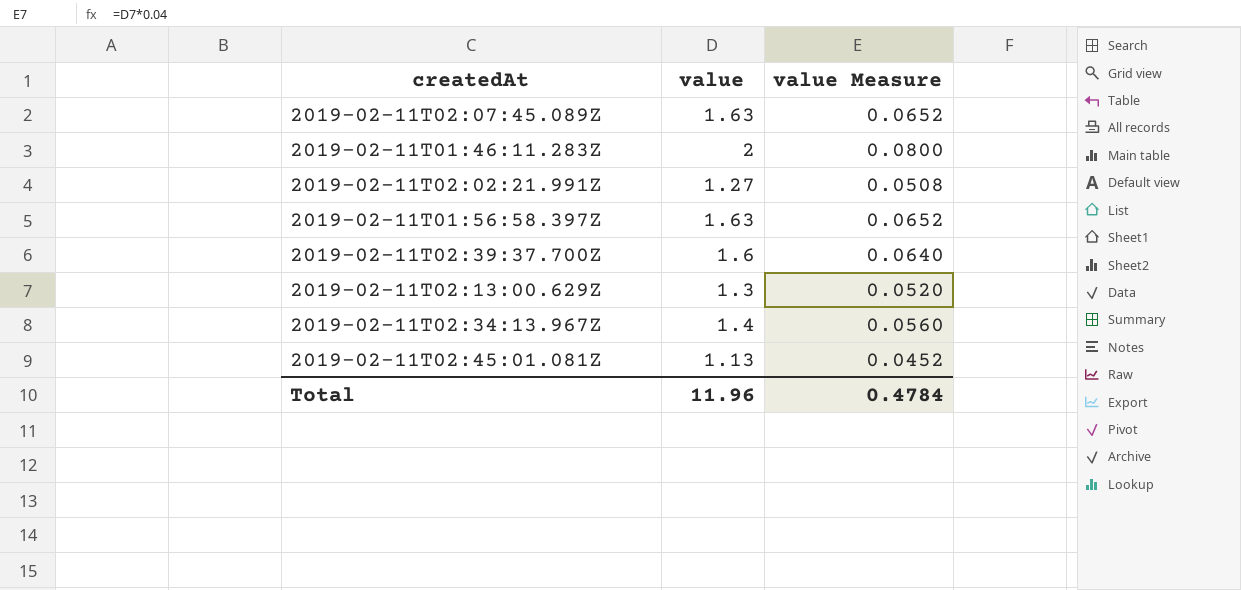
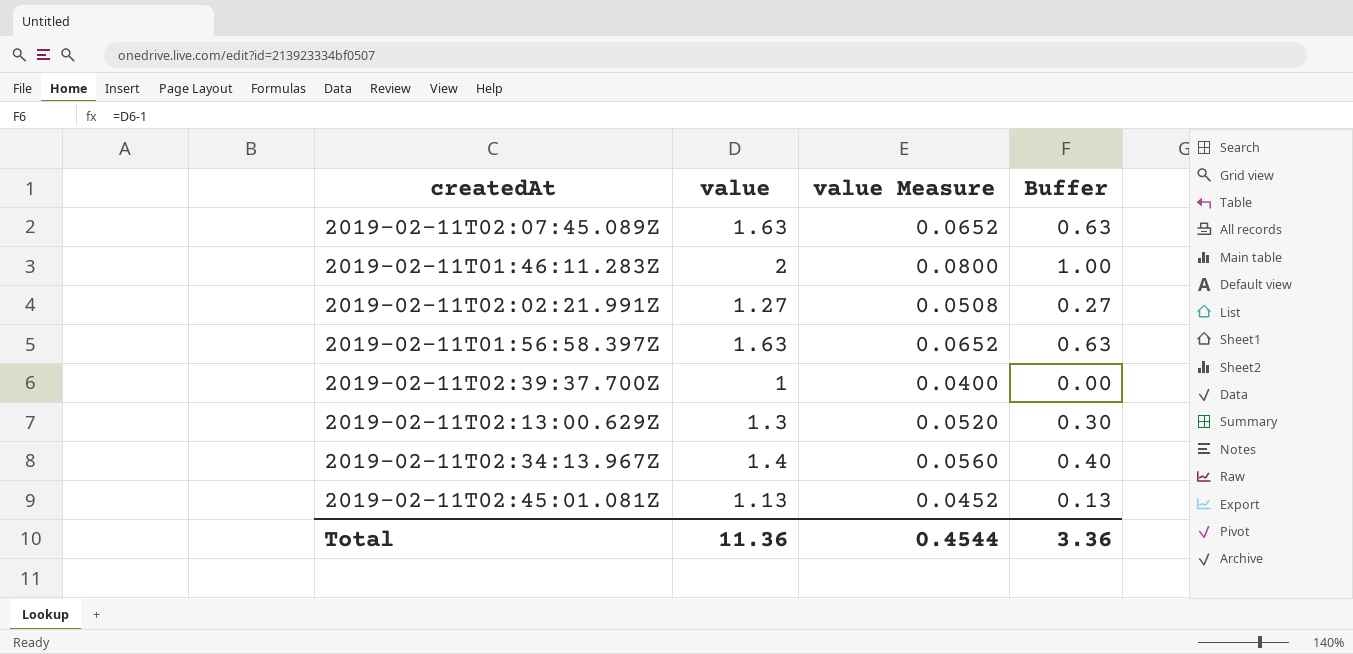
column Buffer | formula: none -> [value] - 1
2019-02-11T02:39:37.700Z | value: 1.6 -> 1
2019-02-11T02:39:37.700Z | value Measure: 0.0640 -> 0.0400
Total | value: 11.96 -> 11.36
Total | value Measure: 0.4784 -> 0.4544

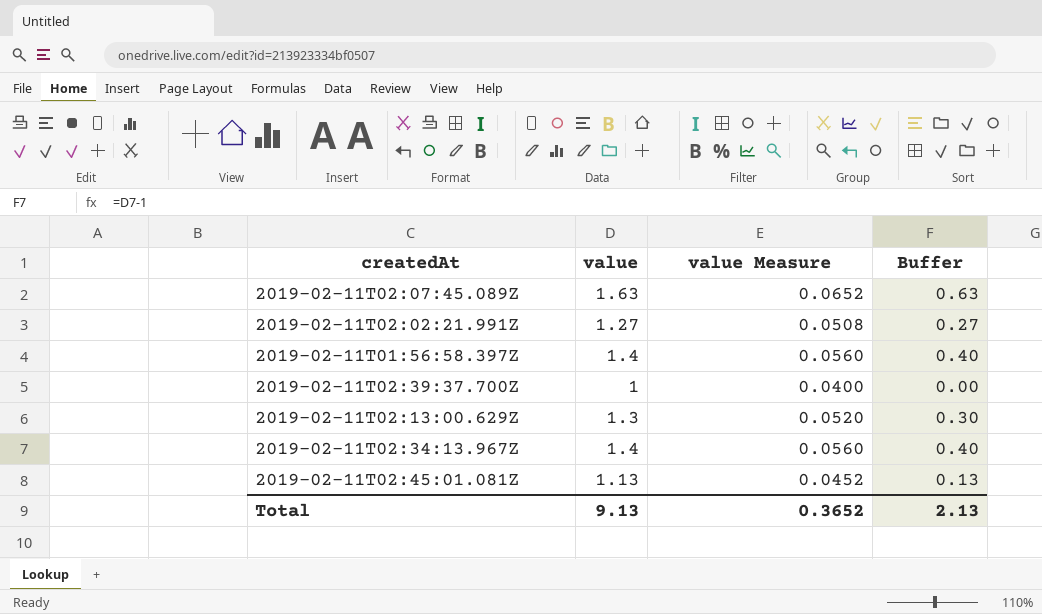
row 2019-02-11T01:46:11.283Z: 2 | 0.0800 | 1.00 -> none
2019-02-11T01:56:58.397Z | value: 1.63 -> 1.4
2019-02-11T01:56:58.397Z | value Measure: 0.0652 -> 0.0560
2019-02-11T01:56:58.397Z | Buffer: 0.63 -> 0.40
Total | value: 11.36 -> 9.13
Total | value Measure: 0.4544 -> 0.3652
Total | Buffer: 3.36 -> 2.13

